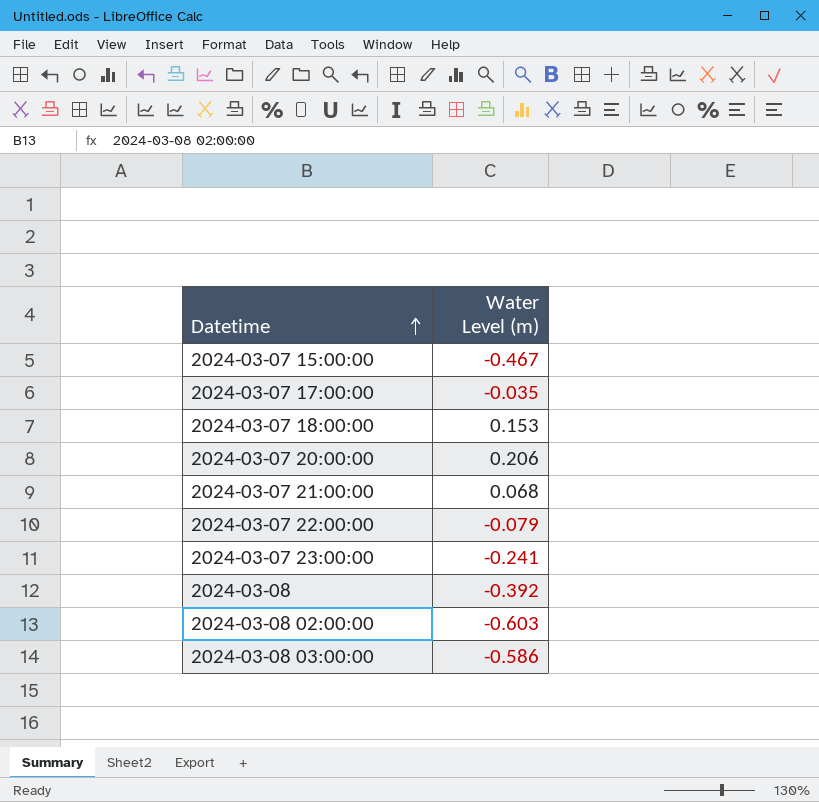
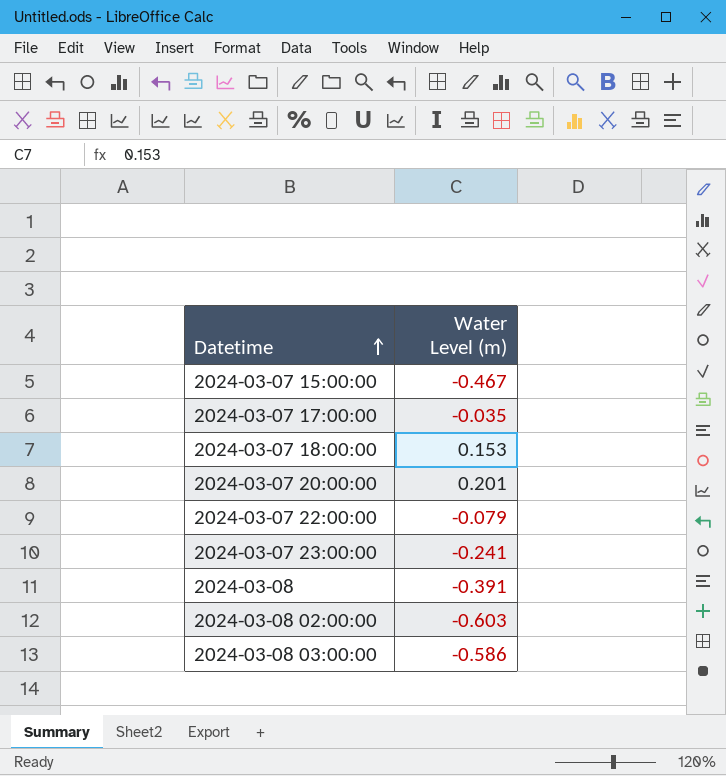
row 2024-03-07 21:00:00: 0.068 -> none
2024-03-07 20:00:00 | Water Level (m): 0.206 -> 0.201
2024-03-08 | Water Level (m): -0.392 -> -0.391

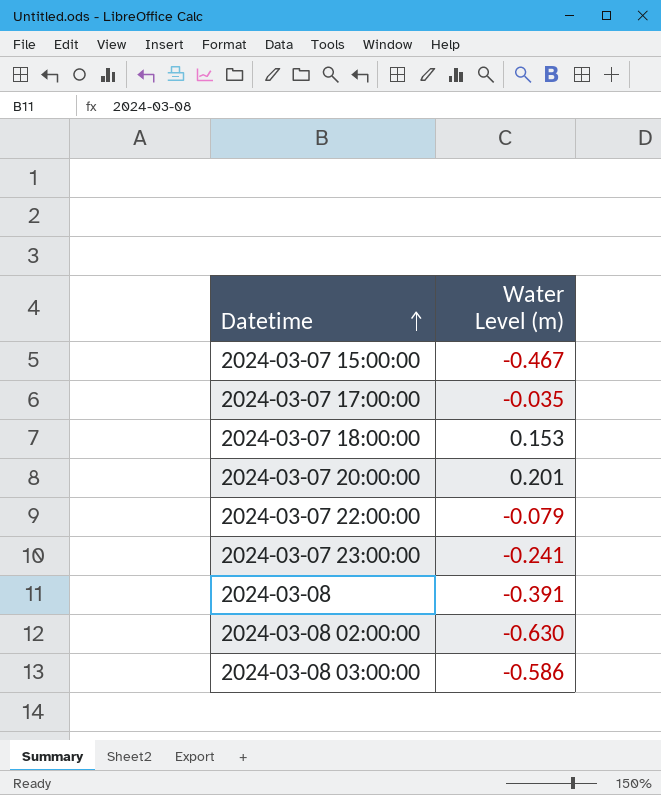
2024-03-08 02:00:00 | Water Level (m): -0.603 -> -0.630

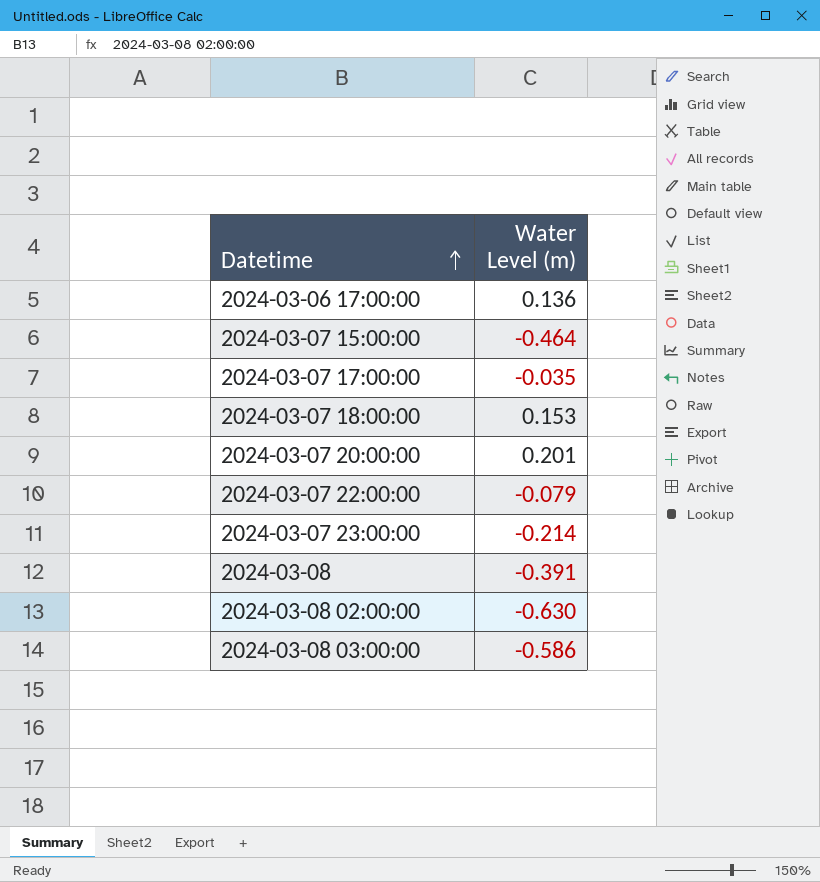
row 2024-03-06 17:00:00: none -> 0.136
2024-03-07 15:00:00 | Water Level (m): -0.467 -> -0.464
2024-03-07 23:00:00 | Water Level (m): -0.241 -> -0.214

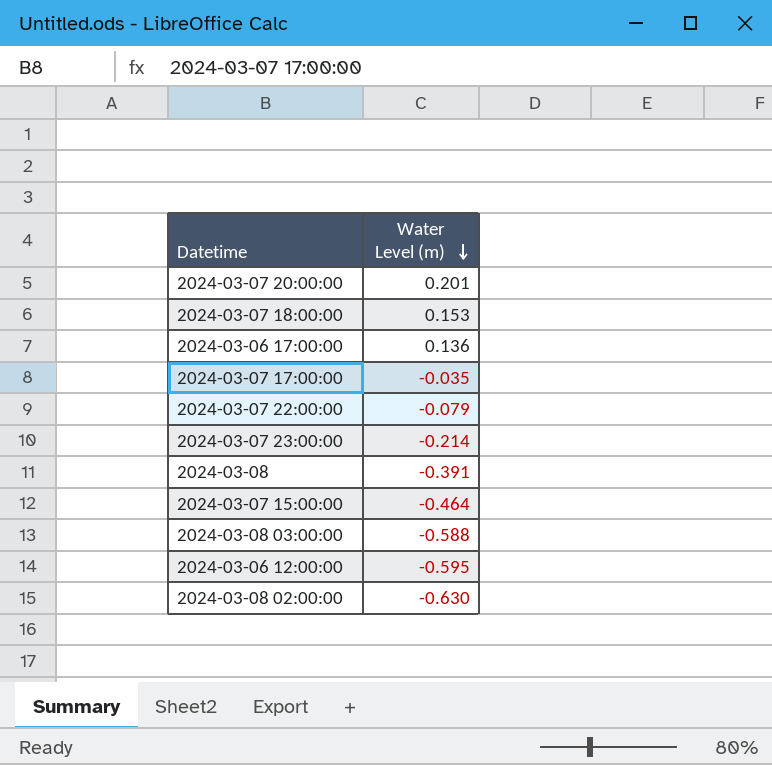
row order: Datetime ascending -> Water Level (m) descending
2024-03-08 03:00:00 | Water Level (m): -0.586 -> -0.588
row 2024-03-06 12:00:00: none -> -0.595

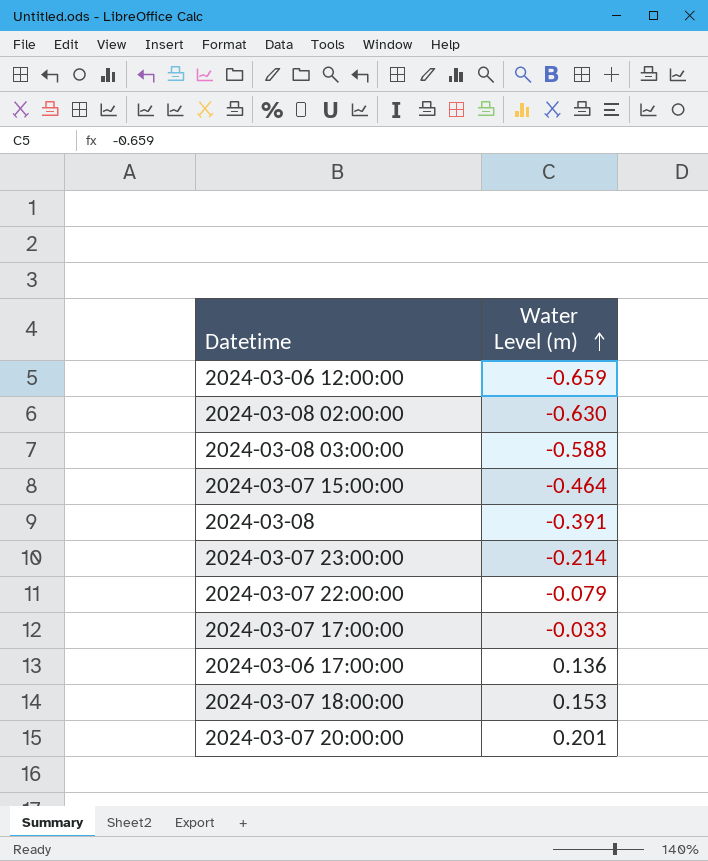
row order: Water Level (m) descending -> Water Level (m) ascending
2024-03-06 12:00:00 | Water Level (m): -0.595 -> -0.659
2024-03-07 17:00:00 | Water Level (m): -0.035 -> -0.033

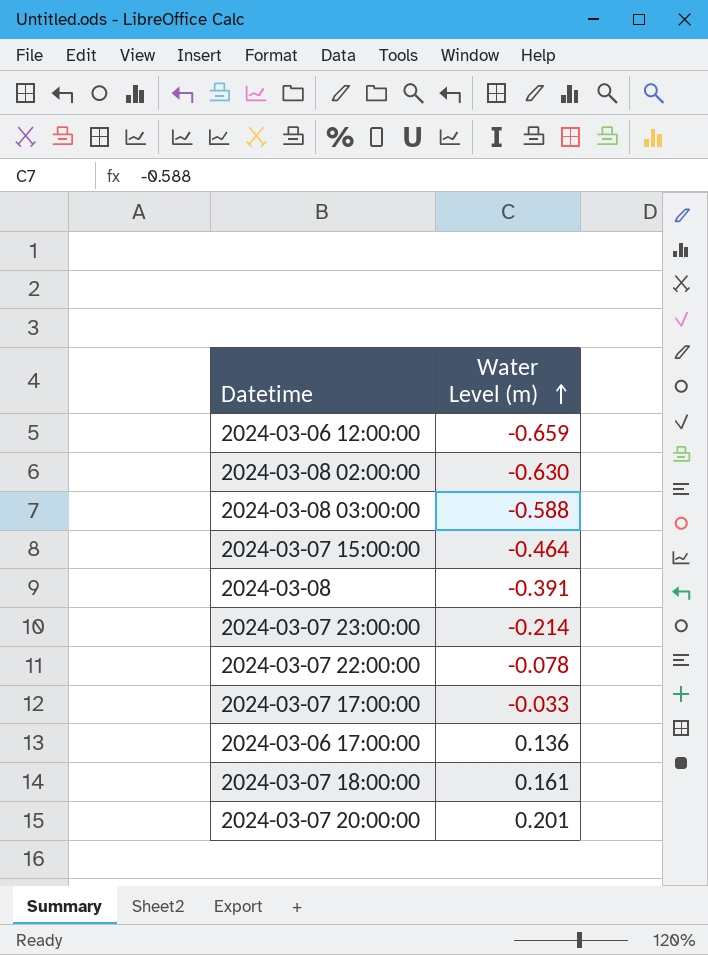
2024-03-07 22:00:00 | Water Level (m): -0.079 -> -0.078
2024-03-07 18:00:00 | Water Level (m): 0.153 -> 0.161

